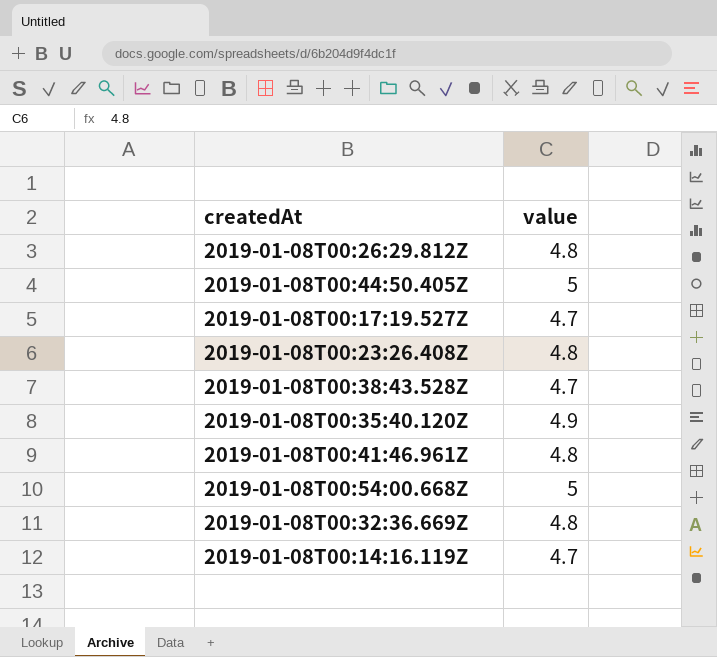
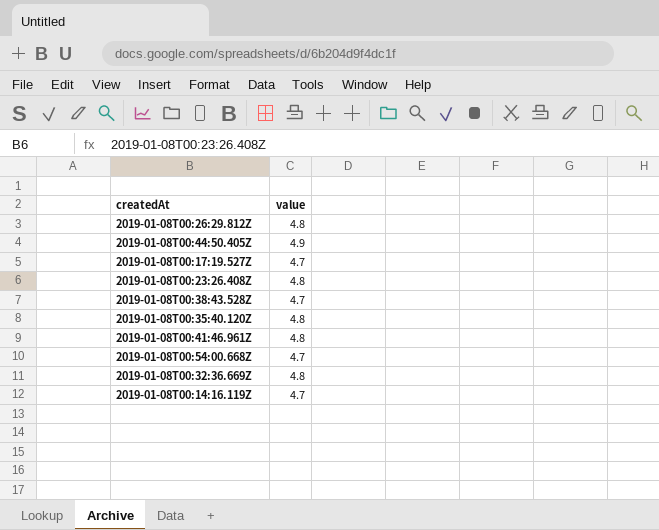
2019-01-08T00:44:50.405Z | value: 5 -> 4.9
2019-01-08T00:35:40.120Z | value: 4.9 -> 4.8
2019-01-08T00:54:00.668Z | value: 5 -> 4.7

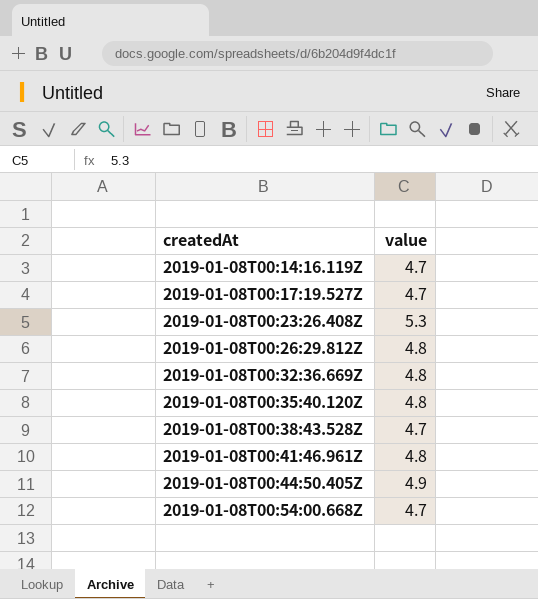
row order: none -> createdAt ascending
2019-01-08T00:23:26.408Z | value: 4.8 -> 5.3

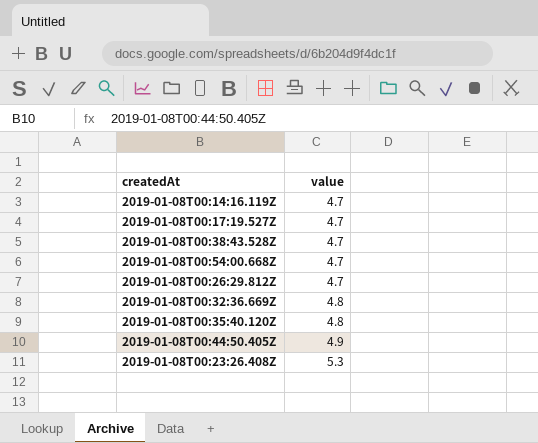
row order: createdAt ascending -> value ascending
row 2019-01-08T00:41:46.961Z: 4.8 -> none
2019-01-08T00:26:29.812Z | value: 4.8 -> 4.7

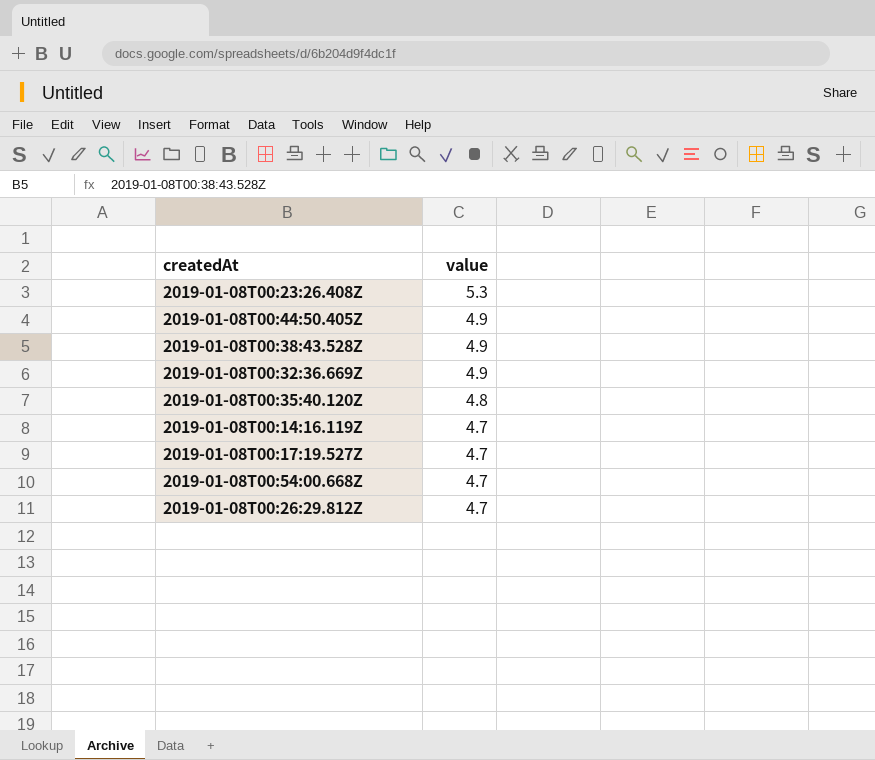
row order: value ascending -> value descending
2019-01-08T00:38:43.528Z | value: 4.7 -> 4.9
2019-01-08T00:32:36.669Z | value: 4.8 -> 4.9

